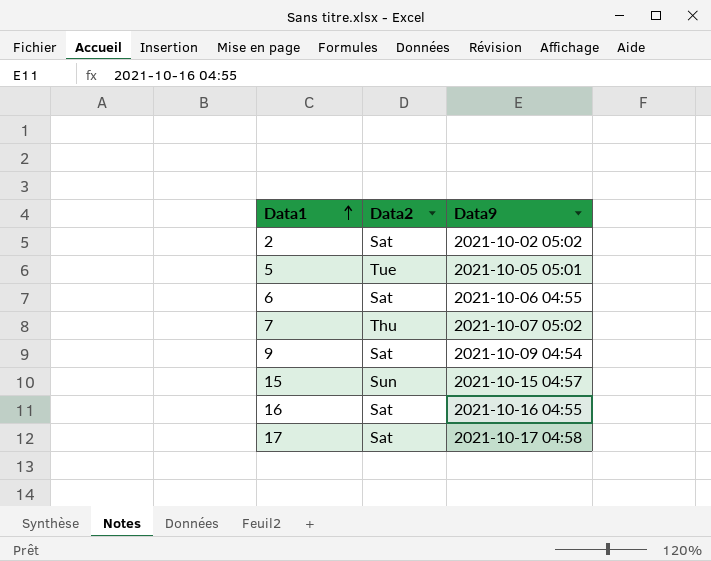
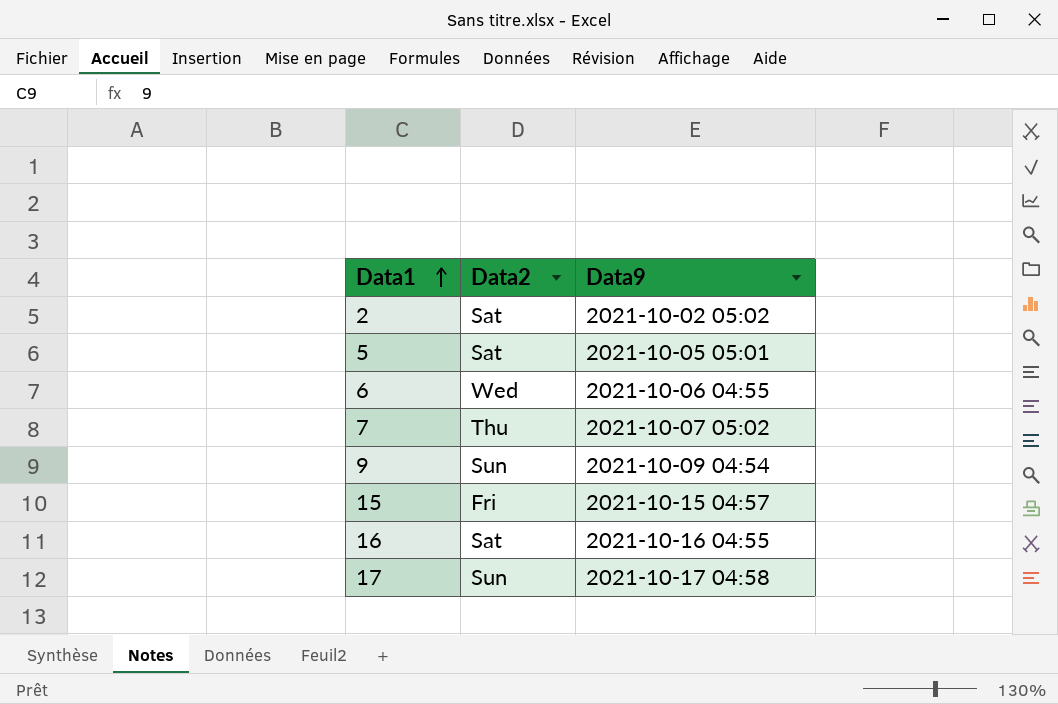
5 | Data2: Tue -> Sat
6 | Data2: Sat -> Wed
9 | Data2: Sat -> Sun
15 | Data2: Sun -> Fri
17 | Data2: Sat -> Sun

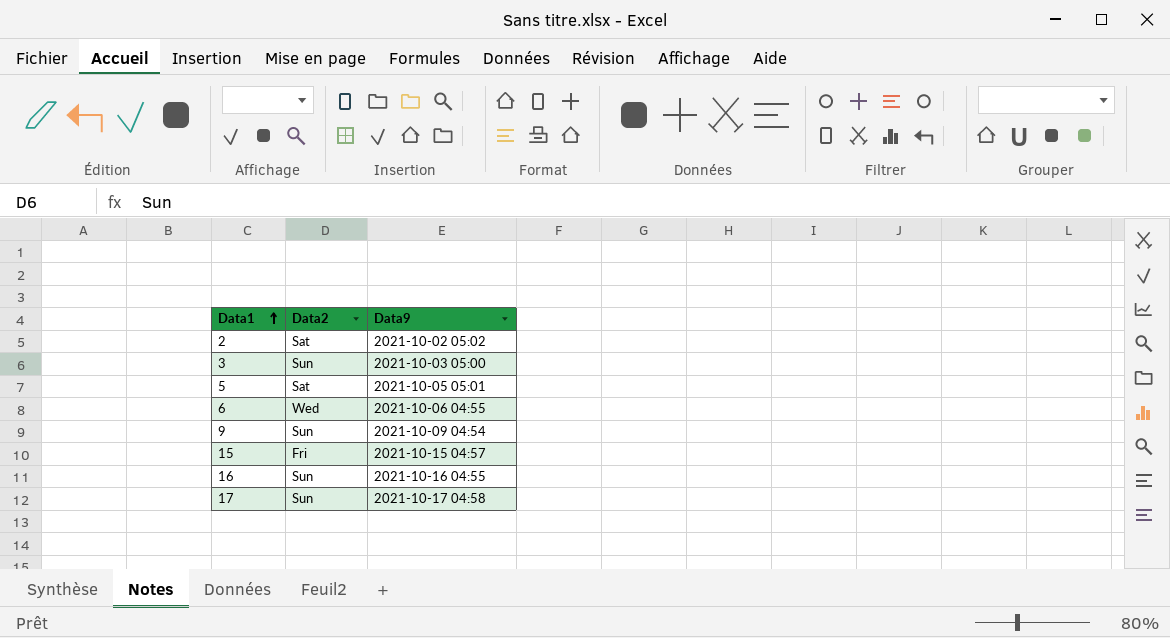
row 7: Thu | 2021-10-07 05:02 -> none
row 3: none -> Sun | 2021-10-03 05:00
16 | Data2: Sat -> Sun

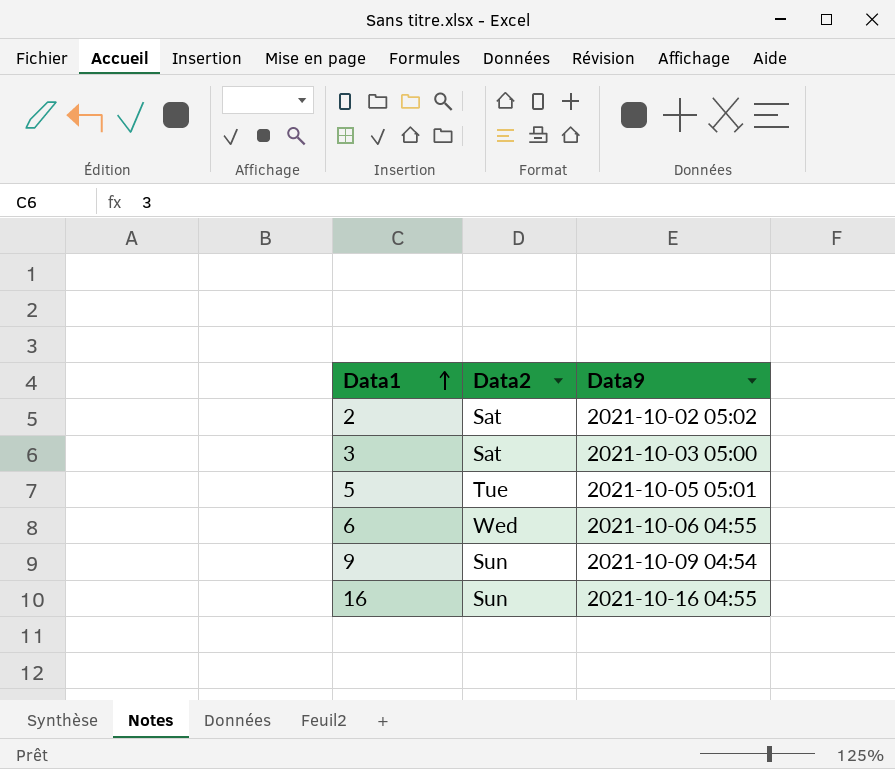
row 15: Fri | 2021-10-15 04:57 -> none
row 17: Sun | 2021-10-17 04:58 -> none
3 | Data2: Sun -> Sat
5 | Data2: Sat -> Tue

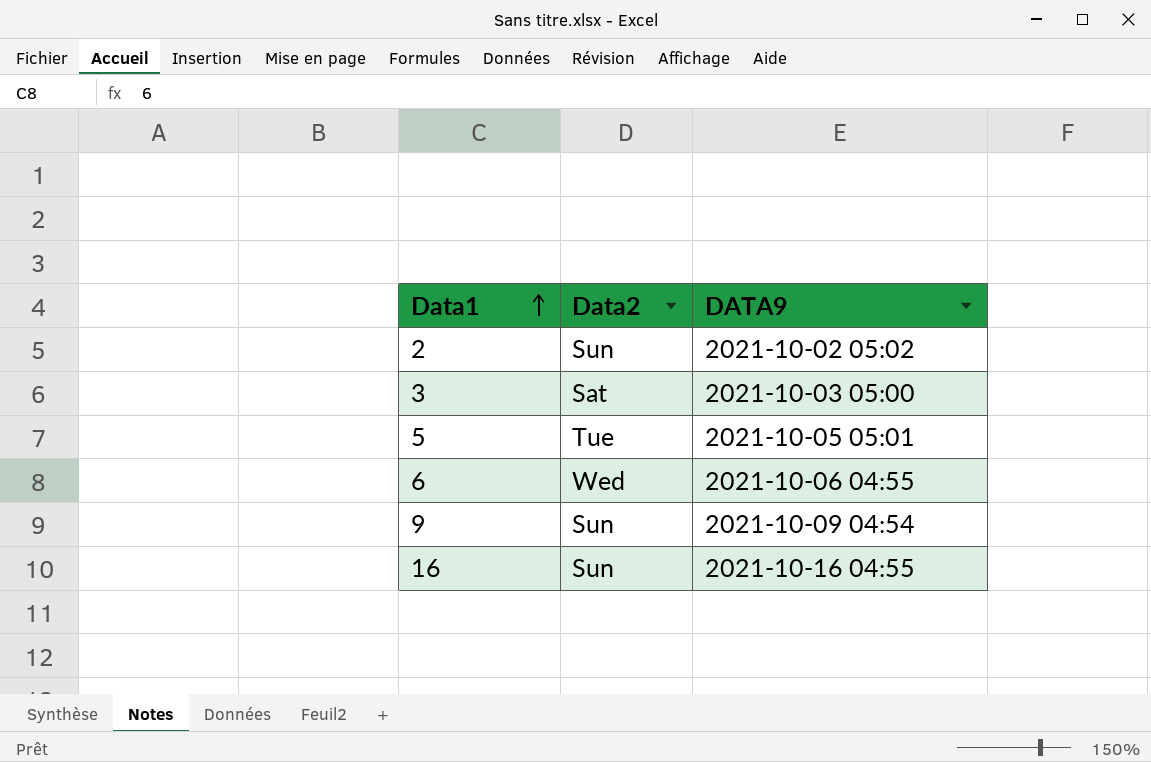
column name: Data9 -> DATA9
2 | Data2: Sat -> Sun

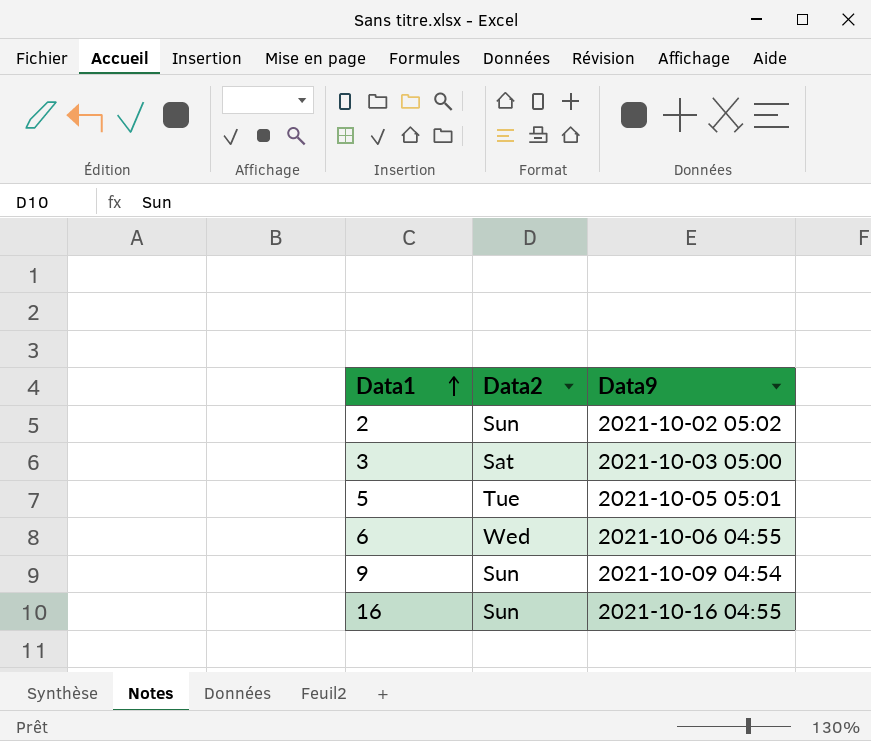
column name: DATA9 -> Data9

